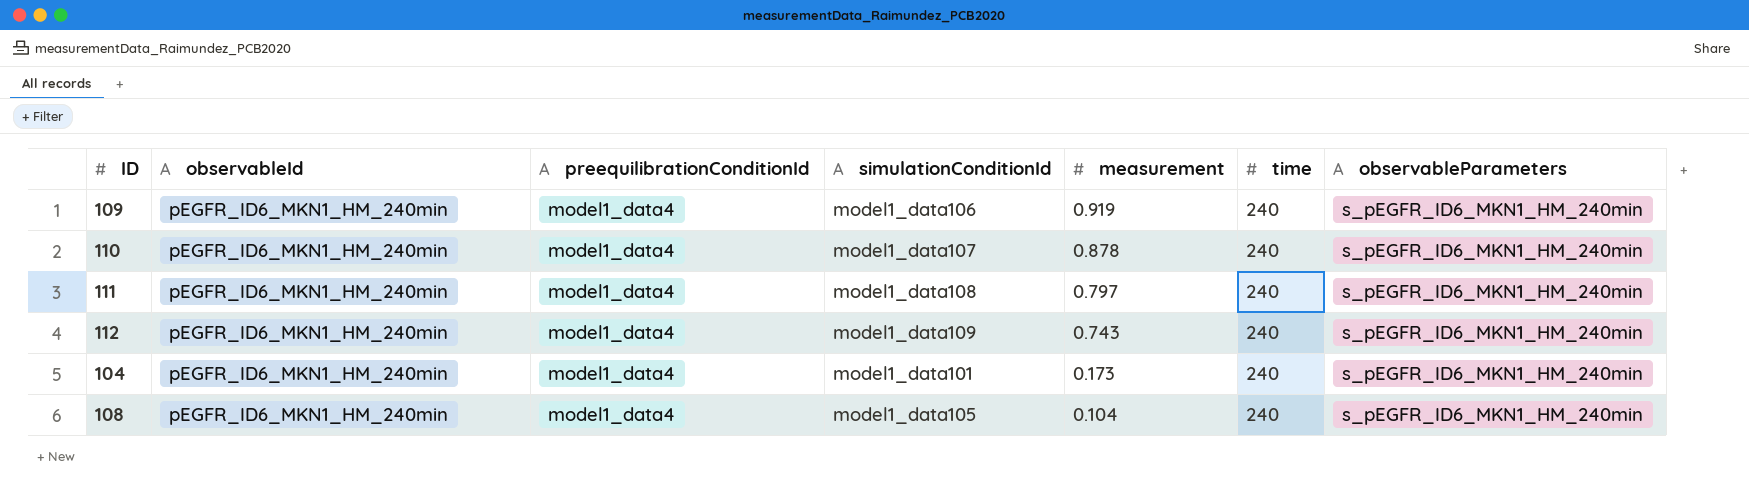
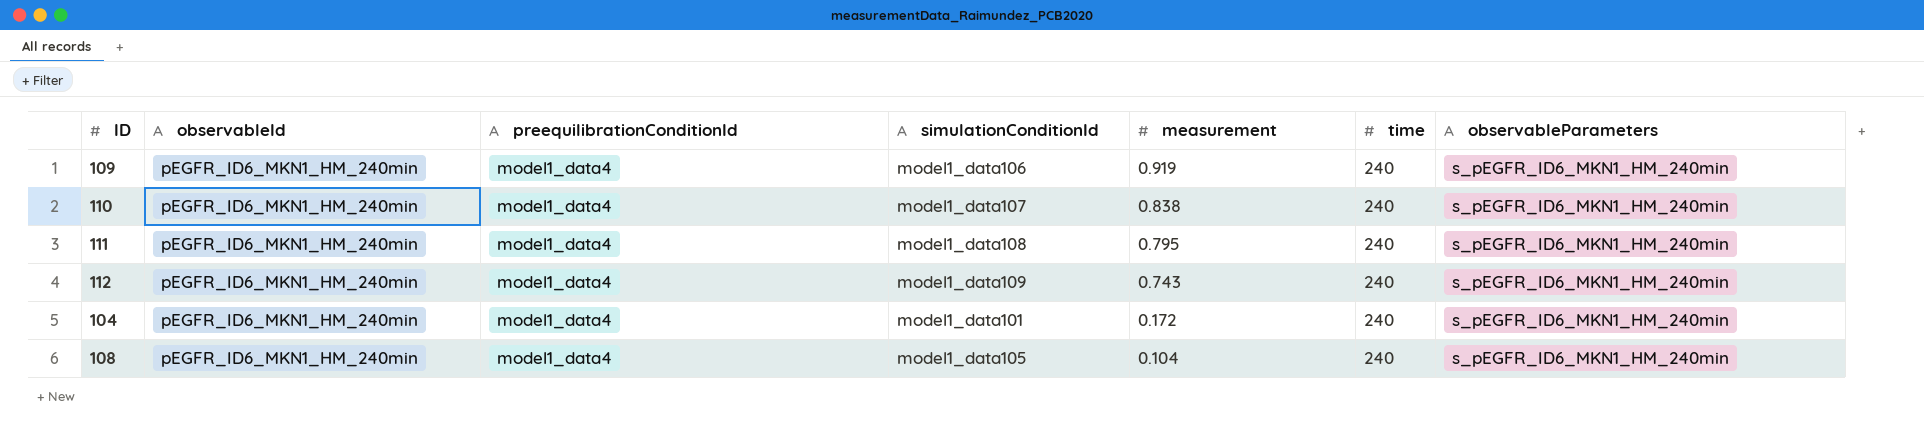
110 | measurement: 0.878 -> 0.838
111 | measurement: 0.797 -> 0.795
104 | measurement: 0.173 -> 0.172

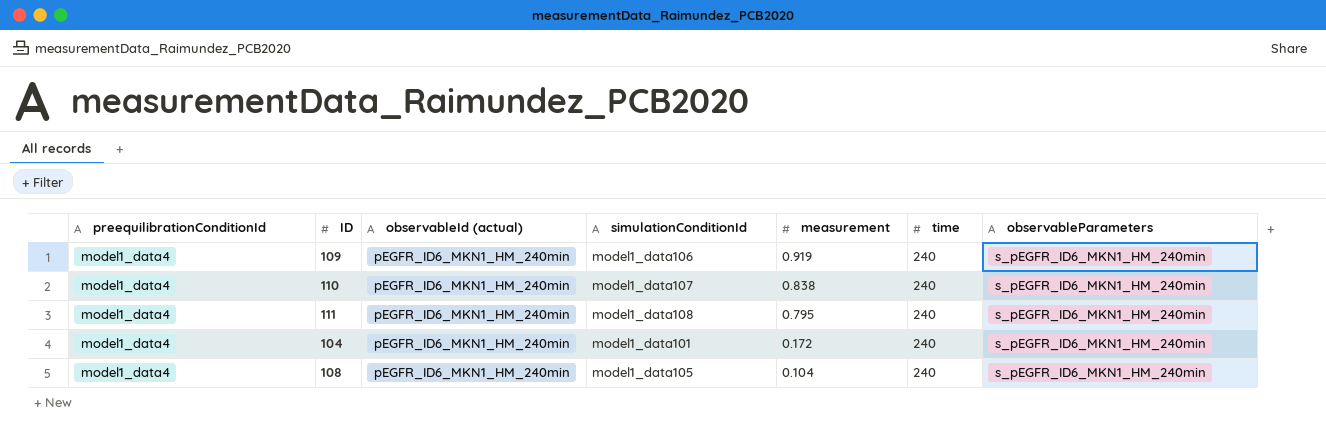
column preequilibrationConditionId | position: 3 -> 1
column name: observableId -> observableId (actual)
row 112: pEGFR_ID6_MKN1_HM_240min | model1_data4 | model1_data109 | 0.743 | 240 | s_pEGFR_ID6_MKN1_HM_240min -> none

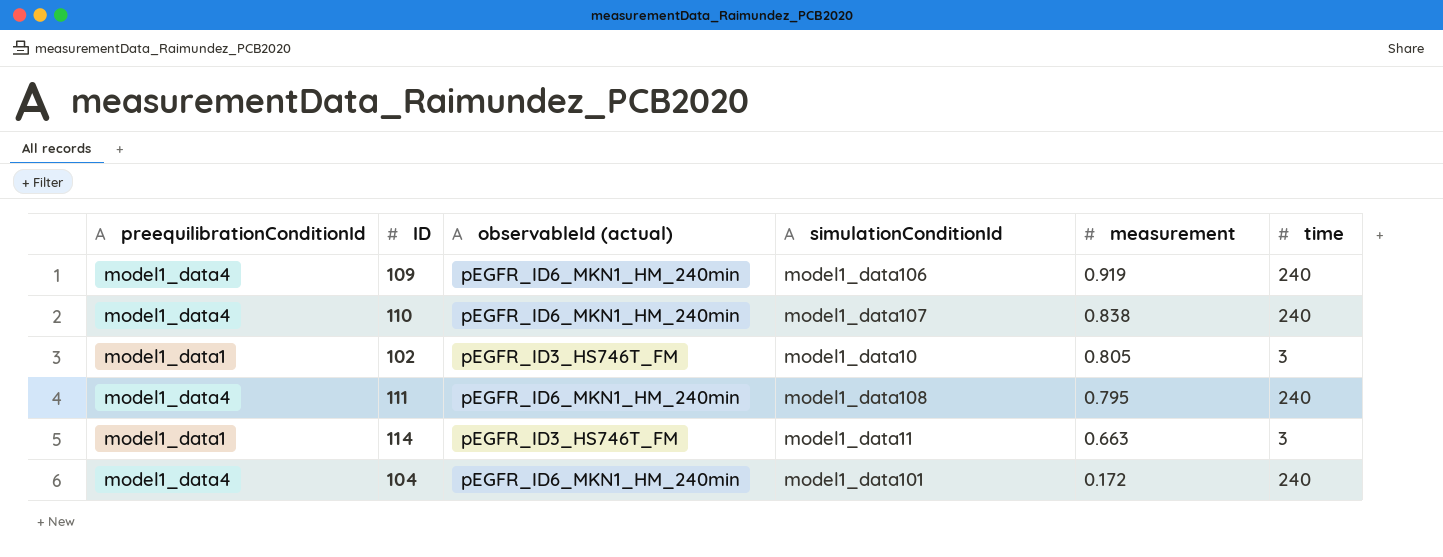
column observableParameters | position: 7 -> none
row 108: model1_data4 | pEGFR_ID6_MKN1_HM_240min | model1_data105 | 0.104 | 240 | s_pEGFR_ID6_MKN1_HM_240min -> none
row 102: none -> model1_data1 | pEGFR_ID3_HS746T_FM | model1_data10 | 0.805 | 3
row 114: none -> model1_data1 | pEGFR_ID3_HS746T_FM | model1_data11 | 0.663 | 3

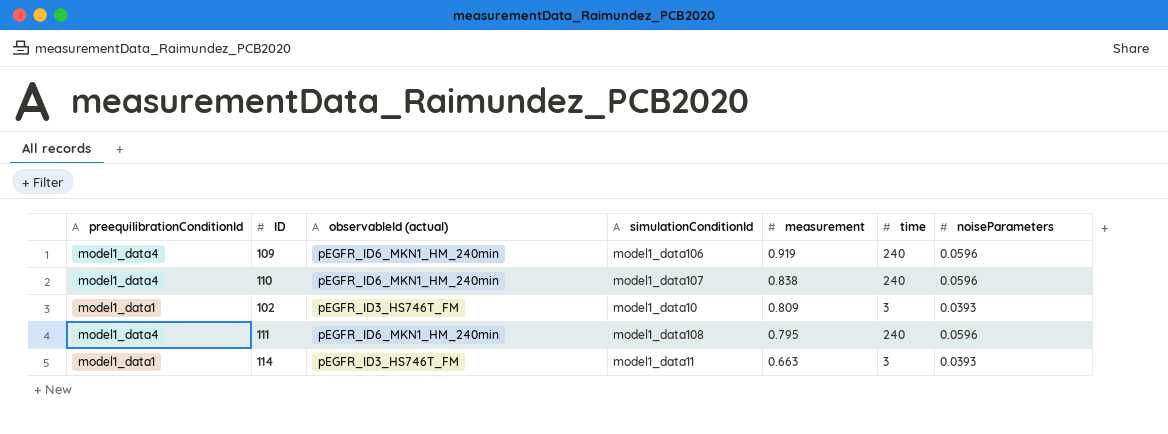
column noiseParameters | position: none -> 7
row 104: model1_data4 | pEGFR_ID6_MKN1_HM_240min | model1_data101 | 0.172 | 240 -> none
102 | measurement: 0.805 -> 0.809

